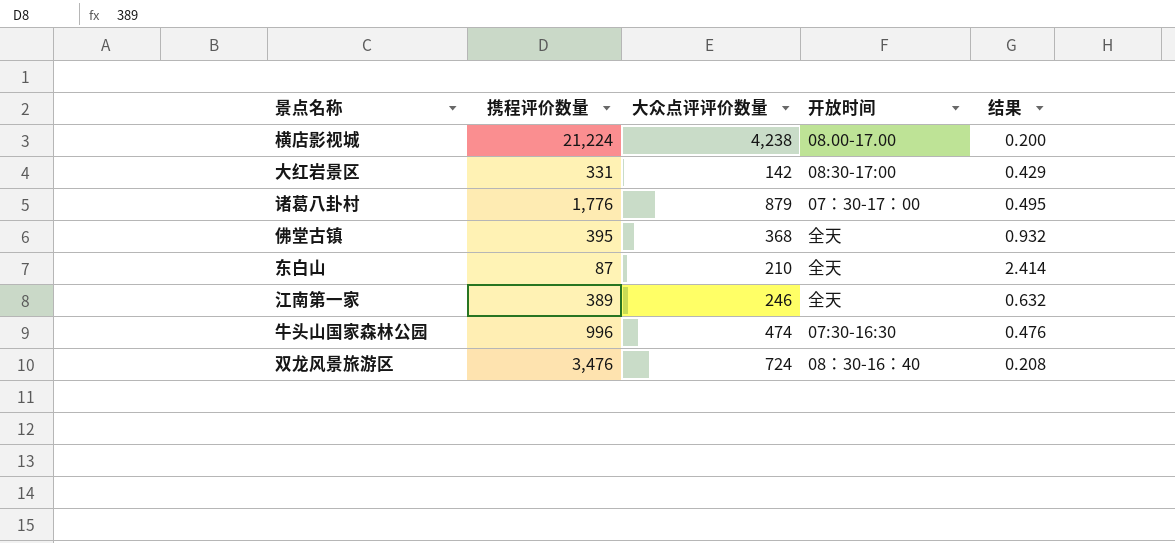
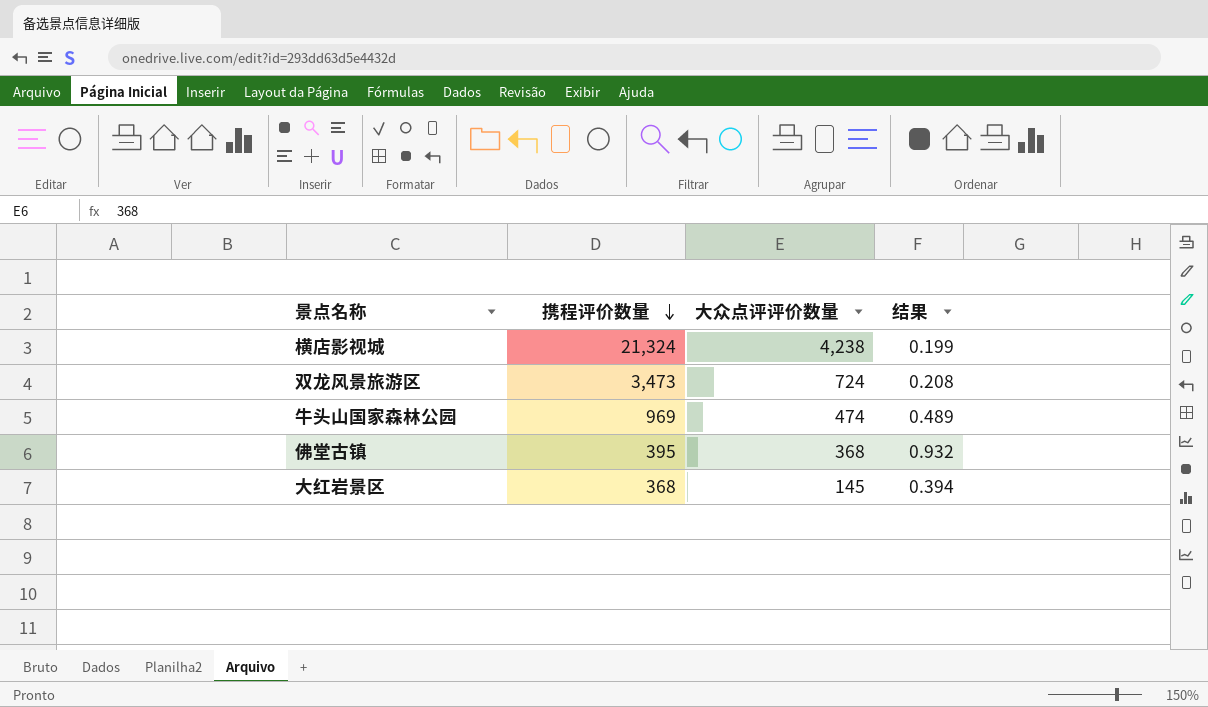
row order: none -> 携程评价数量 descending
column 开放时间 | position: 4 -> none
row 诸葛八卦村: 1,776 | 879 | 07：30-17：00 | 0.495 -> none
row 东白山: 87 | 210 | 全天 | 2.414 -> none
row 江南第一家: 389 | 246 | 全天 | 0.632 -> none
横店影视城 | 携程评价数量: 21,224 -> 21,324
横店影视城 | 结果: 0.200 -> 0.199
双龙风景旅游区 | 携程评价数量: 3,476 -> 3,473
牛头山国家森林公园 | 携程评价数量: 996 -> 969
牛头山国家森林公园 | 结果: 0.476 -> 0.489
大红岩景区 | 携程评价数量: 331 -> 368
大红岩景区 | 大众点评评价数量: 142 -> 145
大红岩景区 | 结果: 0.429 -> 0.394

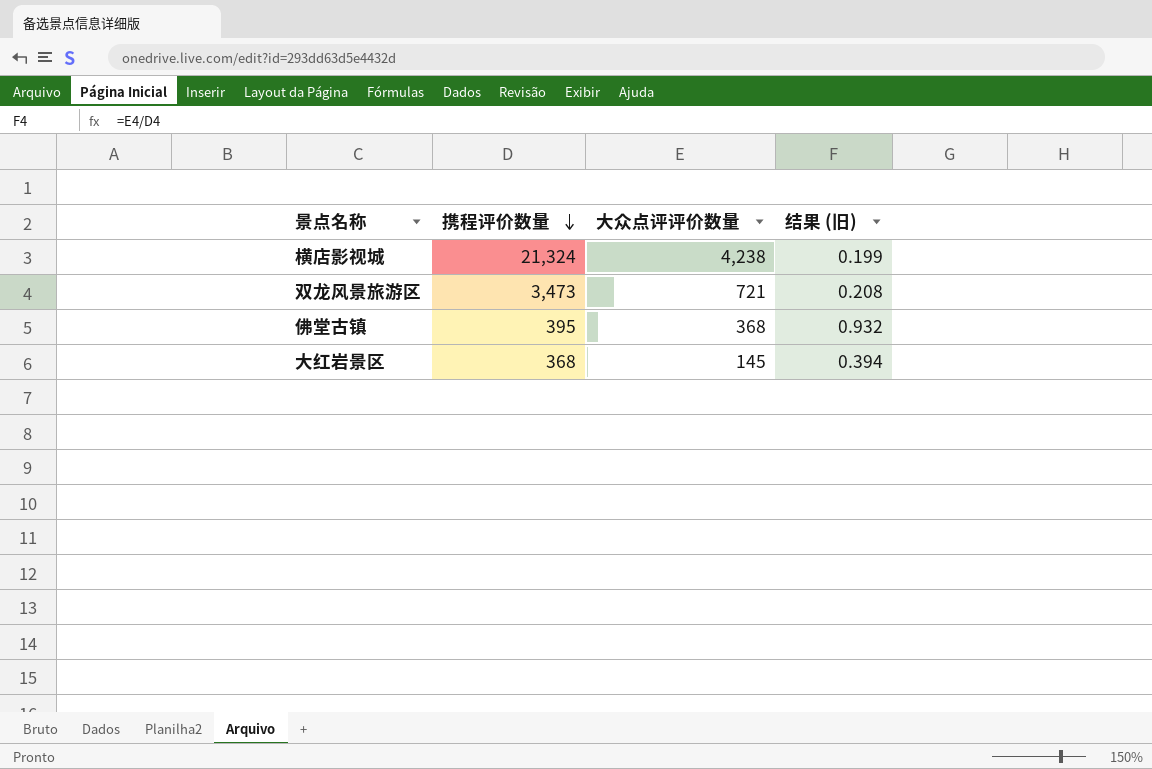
column name: 结果 -> 结果 (旧)
row 牛头山国家森林公园: 969 | 474 | 0.489 -> none
双龙风景旅游区 | 大众点评评价数量: 724 -> 721

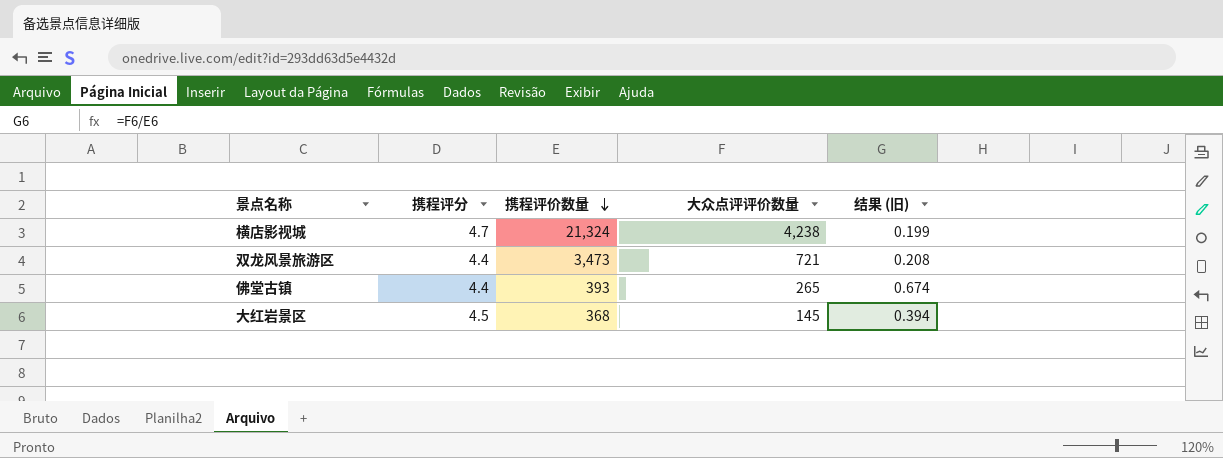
column 携程评分 | position: none -> 2
佛堂古镇 | 携程评价数量: 395 -> 393
佛堂古镇 | 大众点评评价数量: 368 -> 265
佛堂古镇 | 结果 (旧): 0.932 -> 0.674

